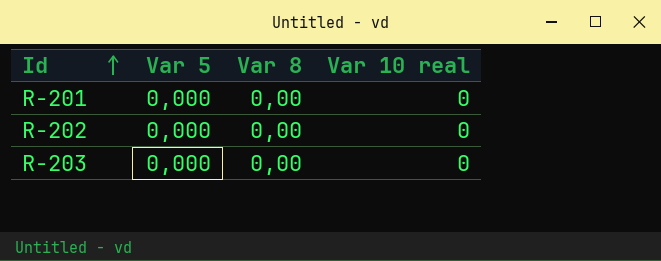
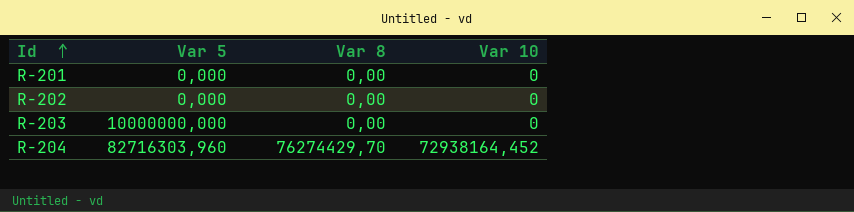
column name: Var 10 real -> Var 10
R-203 | Var 5: 0,000 -> 10000000,000
row R-204: none -> 82716303,960 | 76274429,70 | 72938164,452

